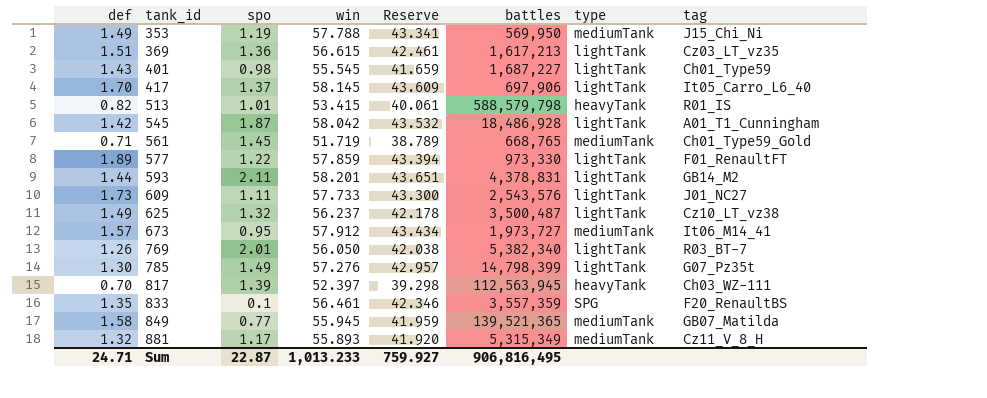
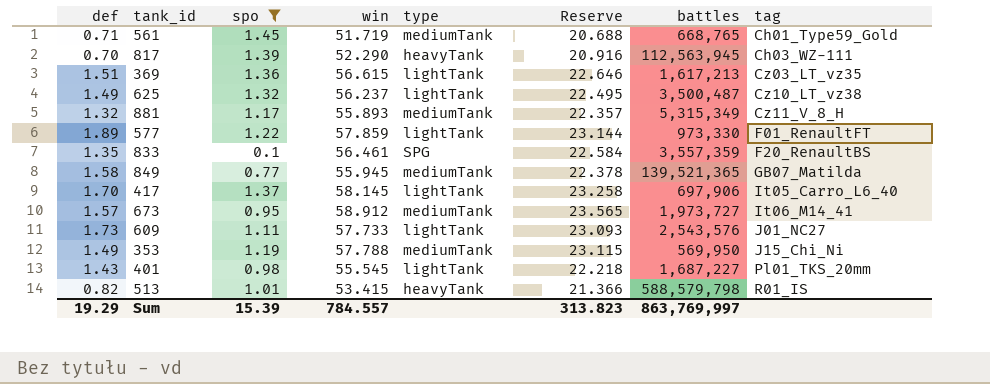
filter: none -> spo <= 1.45
row order: tank_id ascending -> tag ascending
column type | position: 7 -> 5
column Reserve | formula: [win] * 0.75 -> [win] * 0.4
817 | win: 52.397 -> 52.290
673 | win: 57.912 -> 58.912
401 | tag: Ch01_Type59 -> Pl01_TKS_20mm
Sum | def: 24.71 -> 19.29
Sum | spo: 22.87 -> 15.39
Sum | win: 1,013.233 -> 784.557
Sum | Reserve: 759.927 -> 313.823
Sum | battles: 906,816,495 -> 863,769,997

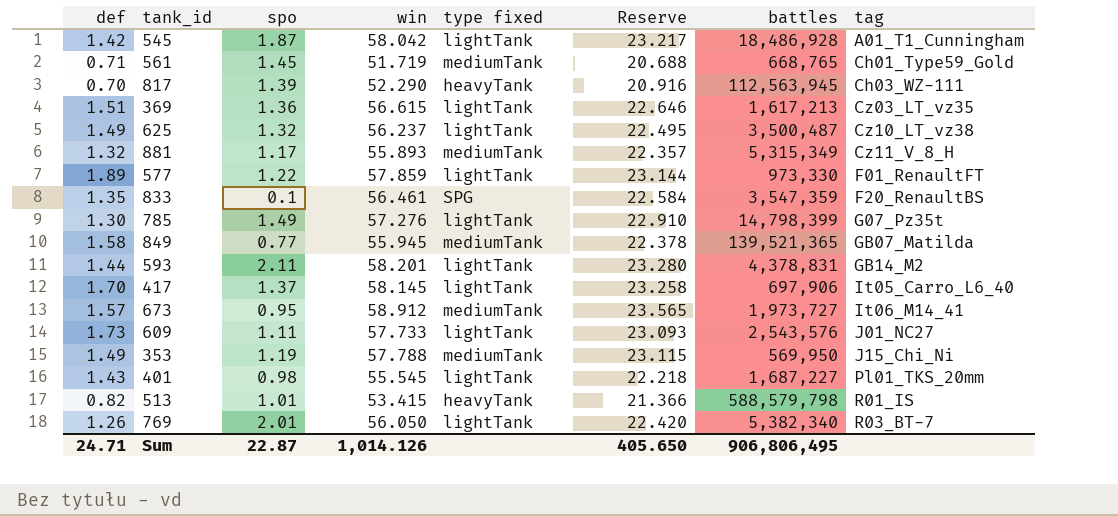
filter: spo <= 1.45 -> none
column name: type -> type fixed
833 | battles: 3,557,359 -> 3,547,359
Sum | def: 19.29 -> 24.71
Sum | spo: 15.39 -> 22.87
Sum | win: 784.557 -> 1,014.126
Sum | Reserve: 313.823 -> 405.650
Sum | battles: 863,769,997 -> 906,806,495

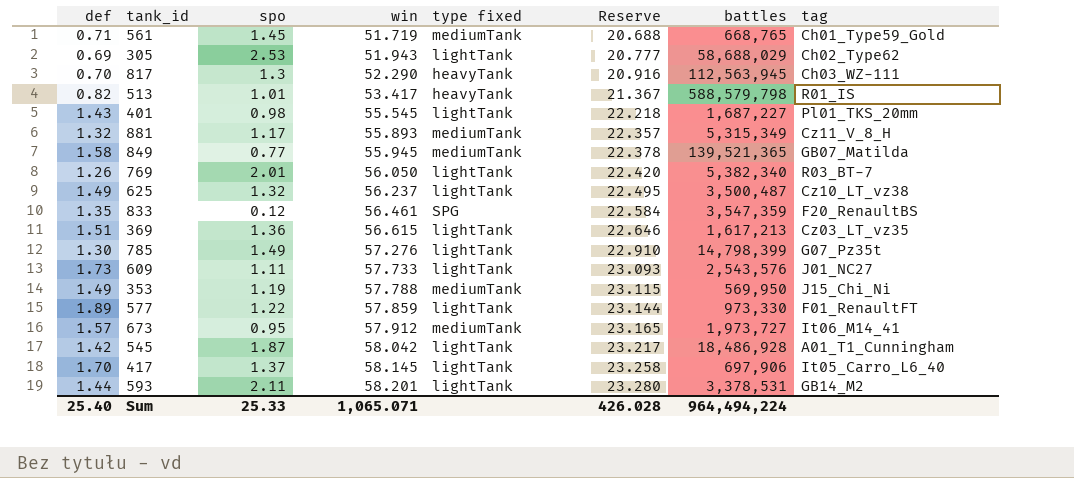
row order: tag ascending -> win ascending
row 305: none -> 0.69 | 2.53 | 51.943 | lightTank | 20.777 | 58,688,029 | Ch02_Type62
817 | spo: 1.39 -> 1.3
513 | win: 53.415 -> 53.417
513 | Reserve: 21.366 -> 21.367
833 | spo: 0.1 -> 0.12
673 | win: 58.912 -> 57.912
673 | Reserve: 23.565 -> 23.165
593 | battles: 4,378,831 -> 3,378,531
Sum | def: 24.71 -> 25.40
Sum | spo: 22.87 -> 25.33
Sum | win: 1,014.126 -> 1,065.071
Sum | Reserve: 405.650 -> 426.028
Sum | battles: 906,806,495 -> 964,494,224

